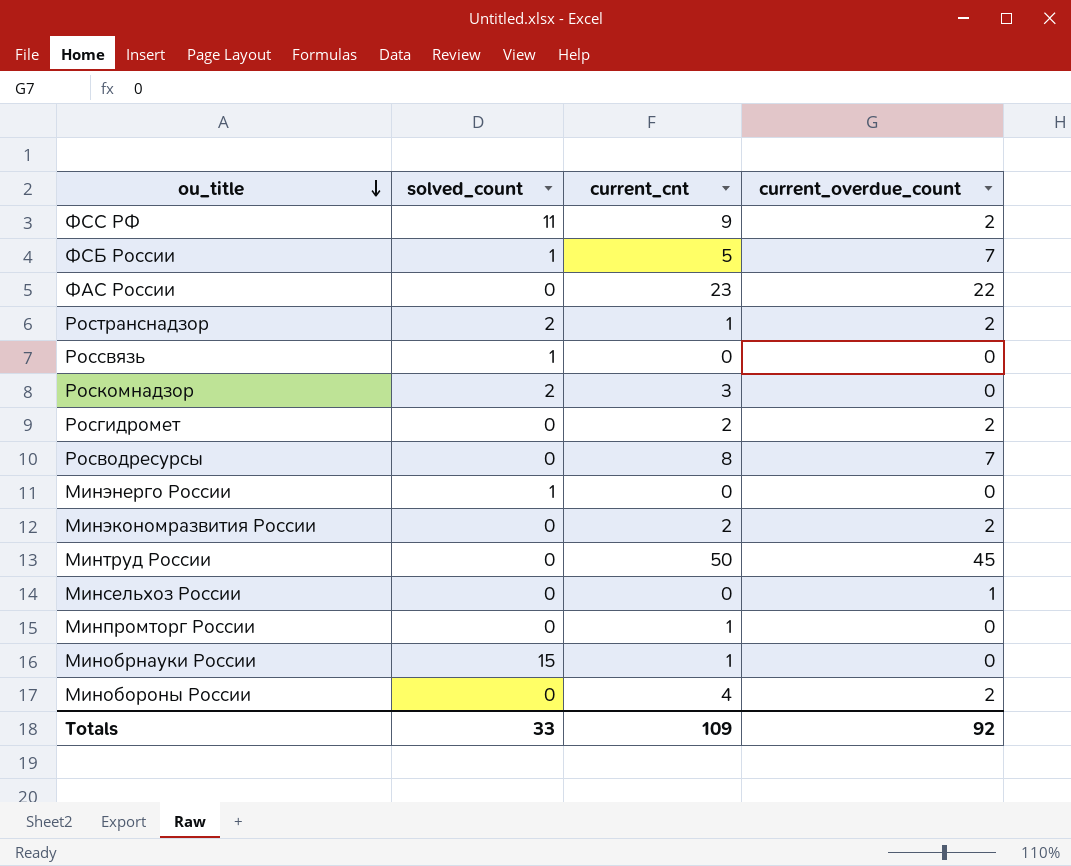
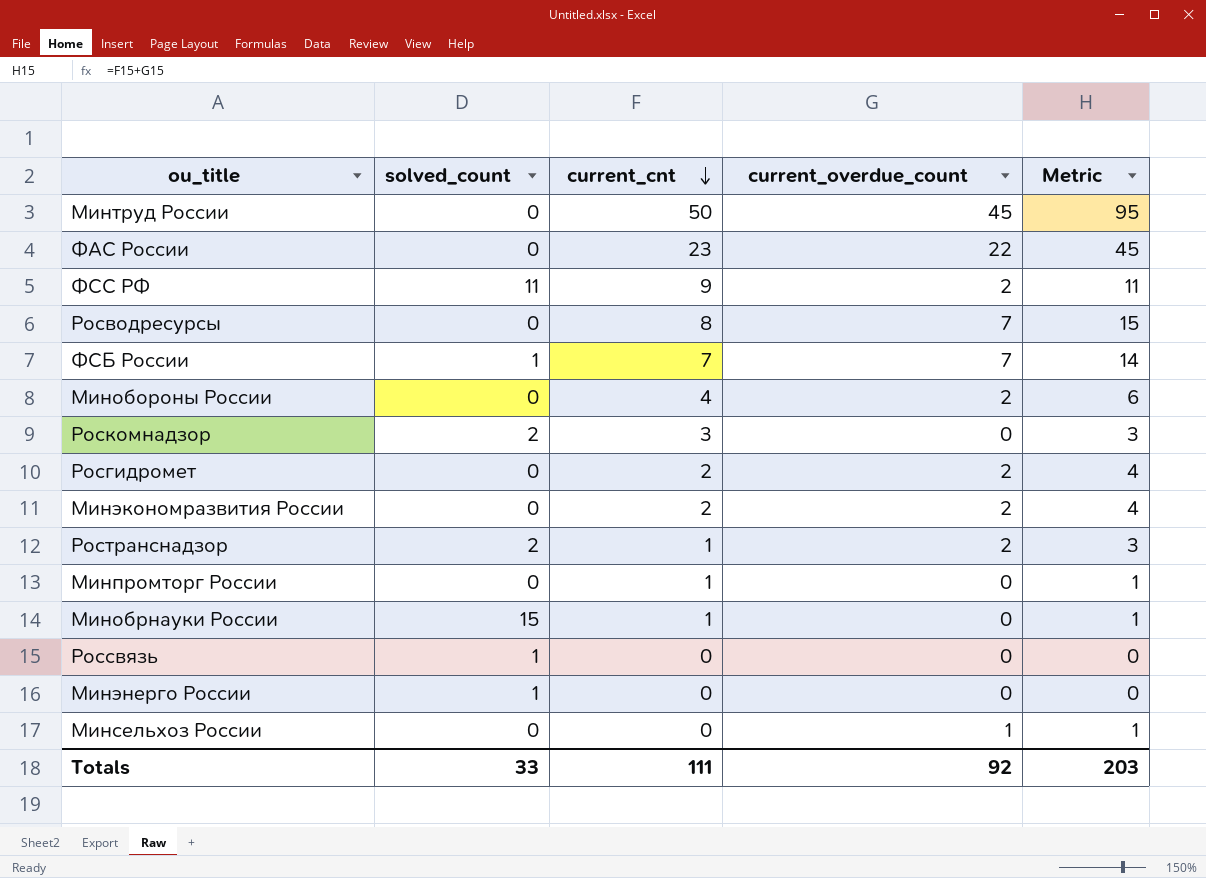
row order: ou_title descending -> current_cnt descending
column Metric | formula: none -> [current_cnt] + [current_overdue_count]
ФСБ России | current_cnt: 5 -> 7
Totals | current_cnt: 109 -> 111

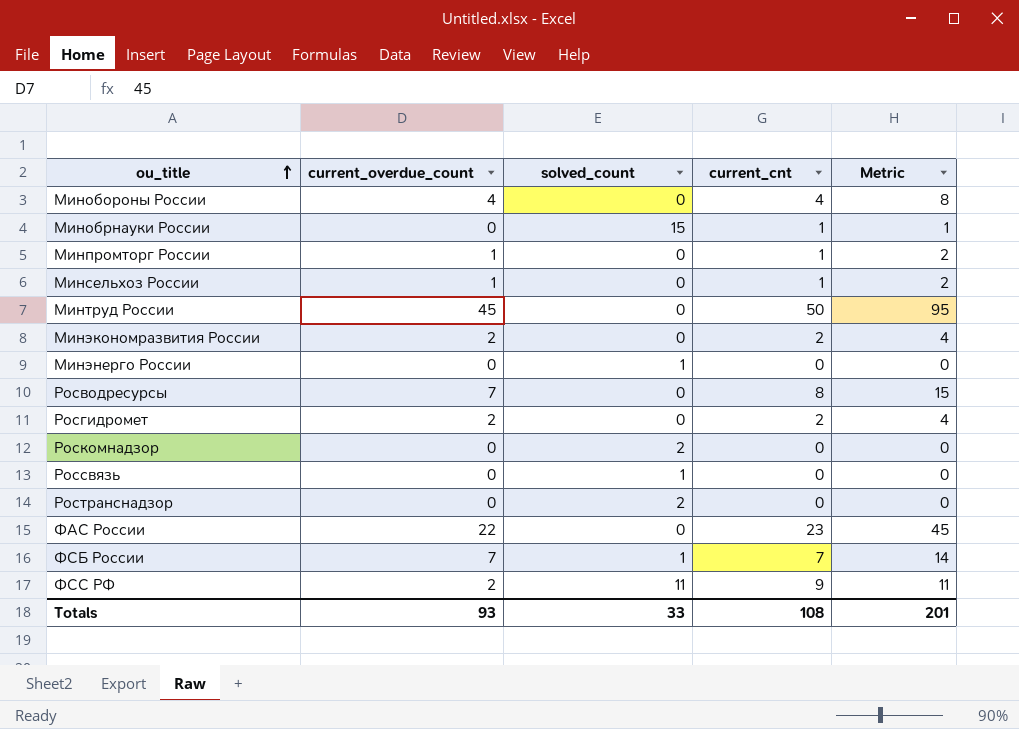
row order: current_cnt descending -> ou_title ascending
column current_overdue_count | position: 4 -> 2
Минобороны России | current_overdue_count: 2 -> 4
Минобороны России | Metric: 6 -> 8
Минпромторг России | current_overdue_count: 0 -> 1
Минпромторг России | Metric: 1 -> 2
Минсельхоз России | current_cnt: 0 -> 1
Минсельхоз России | Metric: 1 -> 2
Роскомнадзор | current_cnt: 3 -> 0
Роскомнадзор | Metric: 3 -> 0
Ространснадзор | current_overdue_count: 2 -> 0
Ространснадзор | current_cnt: 1 -> 0
Ространснадзор | Metric: 3 -> 0
Totals | current_overdue_count: 92 -> 93
Totals | current_cnt: 111 -> 108
Totals | Metric: 203 -> 201

